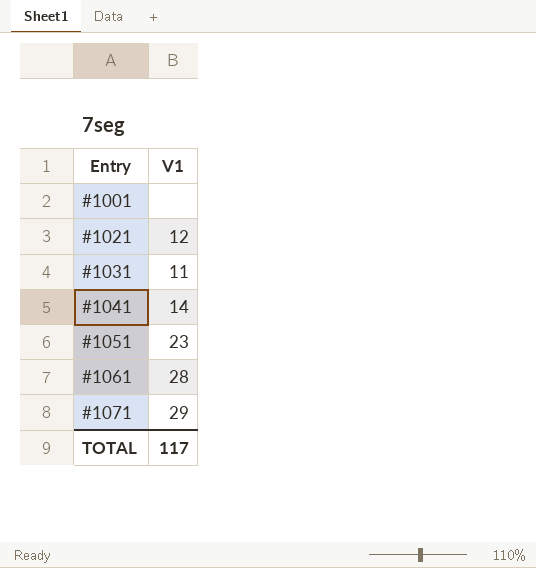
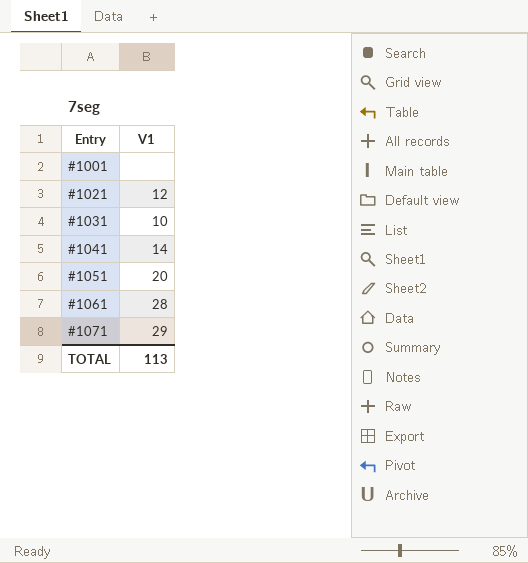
#1031 | V1: 11 -> 10
#1051 | V1: 23 -> 20
TOTAL | V1: 117 -> 113

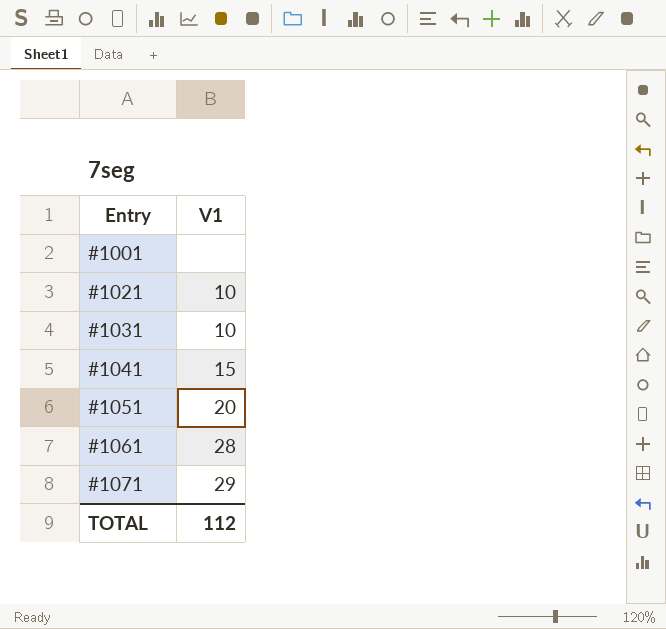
#1021 | V1: 12 -> 10
#1041 | V1: 14 -> 15
TOTAL | V1: 113 -> 112

